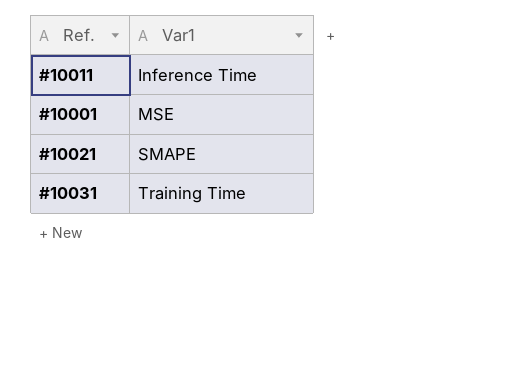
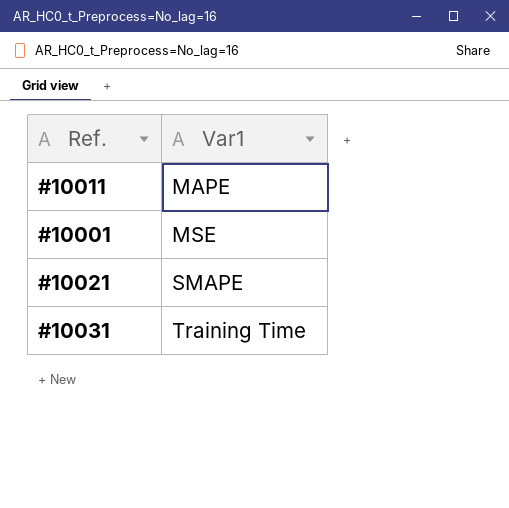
#10011 | Var1: Inference Time -> MAPE

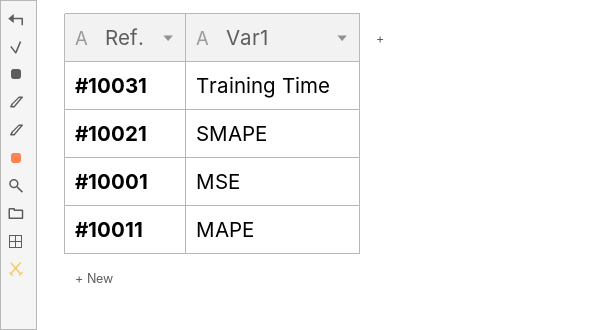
row order: Var1 ascending -> Var1 descending

